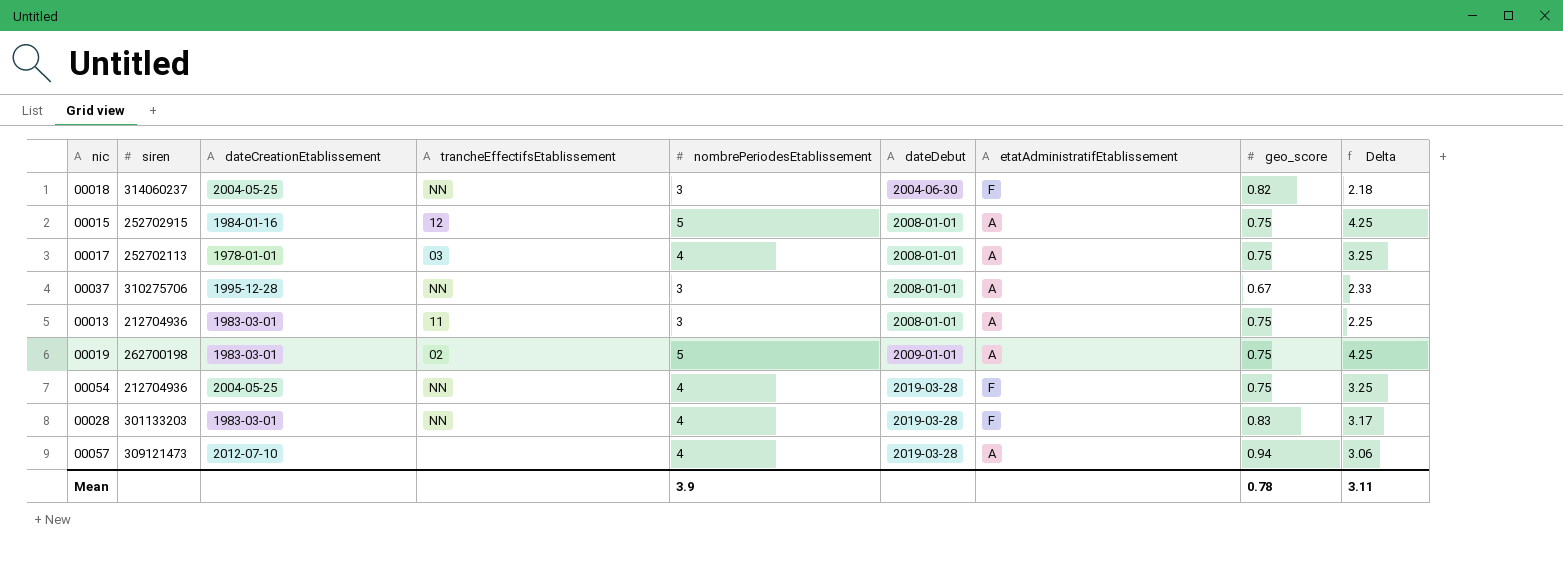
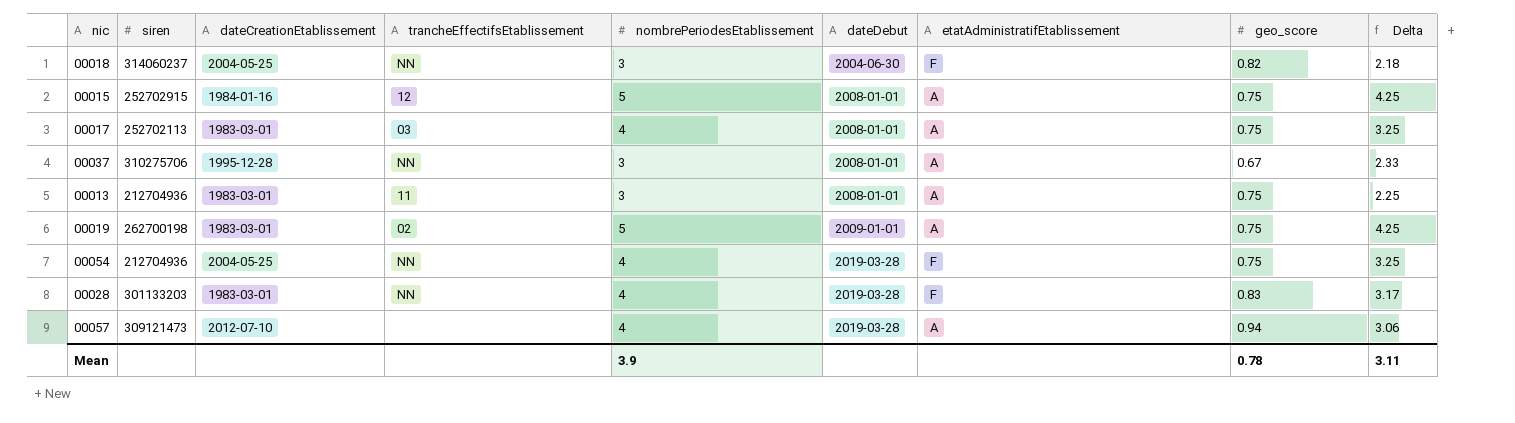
00017 | dateCreationEtablissement: 1978-01-01 -> 1983-03-01

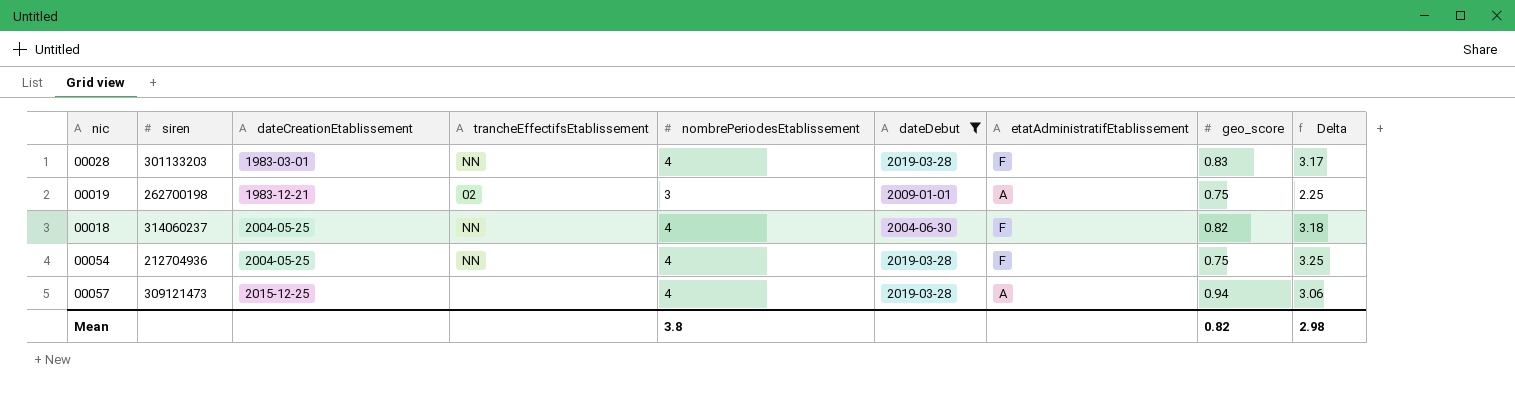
filter: none -> dateDebut != 2008-01-01
row order: dateDebut ascending -> dateCreationEtablissement ascending
00019 | dateCreationEtablissement: 1983-03-01 -> 1983-12-21
00019 | nombrePeriodesEtablissement: 5 -> 3
00019 | Delta: 4.25 -> 2.25
00018 | nombrePeriodesEtablissement: 3 -> 4
00018 | Delta: 2.18 -> 3.18
00057 | dateCreationEtablissement: 2012-07-10 -> 2015-12-25
Mean | nombrePeriodesEtablissement: 3.9 -> 3.8
Mean | geo_score: 0.78 -> 0.82
Mean | Delta: 3.11 -> 2.98

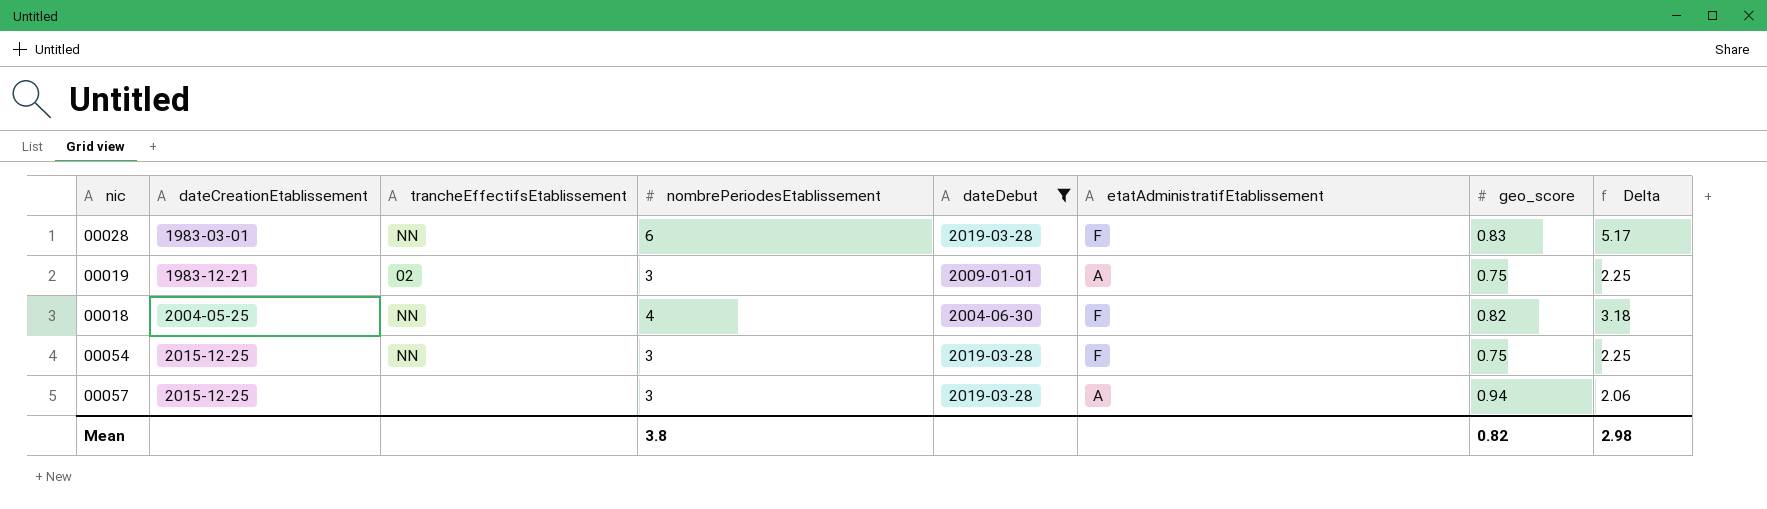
column siren | position: 2 -> none
00028 | nombrePeriodesEtablissement: 4 -> 6
00028 | Delta: 3.17 -> 5.17
00054 | dateCreationEtablissement: 2004-05-25 -> 2015-12-25
00054 | nombrePeriodesEtablissement: 4 -> 3
00054 | Delta: 3.25 -> 2.25
00057 | nombrePeriodesEtablissement: 4 -> 3
00057 | Delta: 3.06 -> 2.06

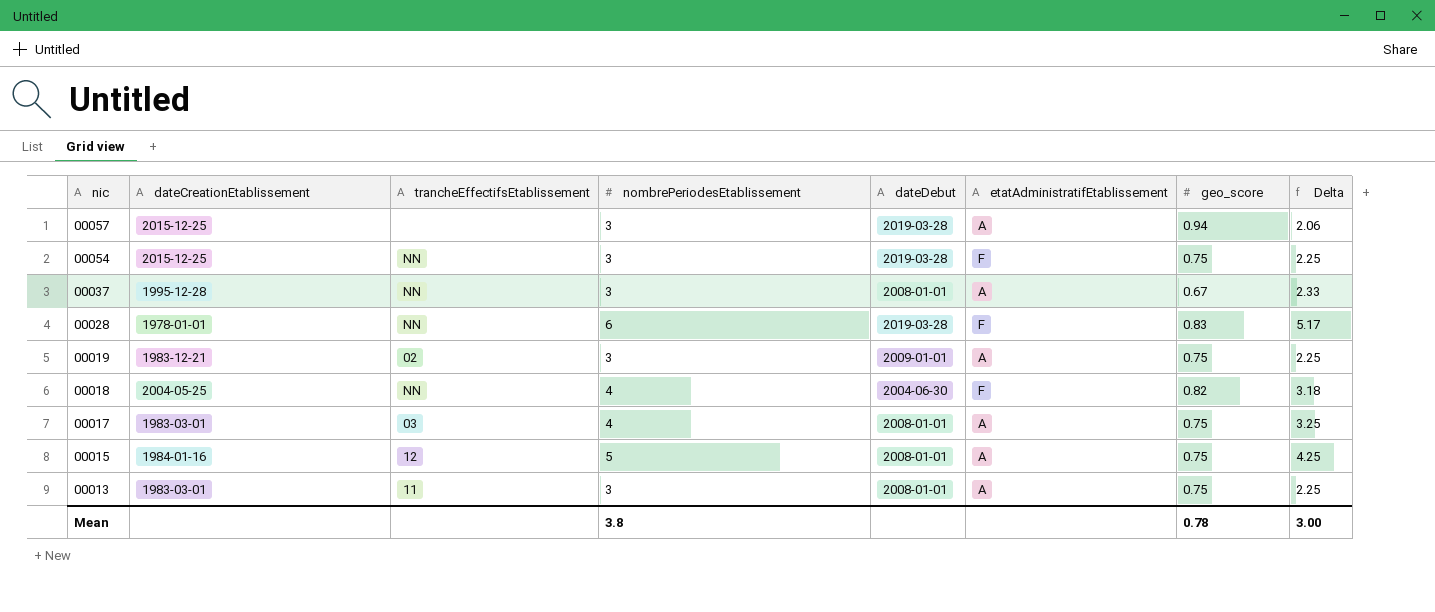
filter: dateDebut != 2008-01-01 -> none
row order: dateCreationEtablissement ascending -> nic descending
00028 | dateCreationEtablissement: 1983-03-01 -> 1978-01-01
Mean | geo_score: 0.82 -> 0.78
Mean | Delta: 2.98 -> 3.00

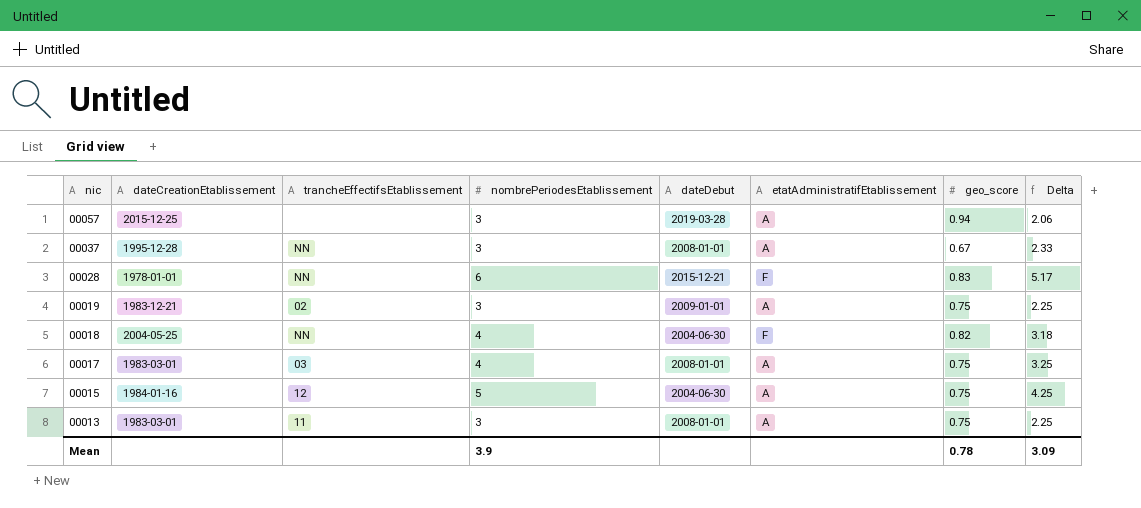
row 00054: 2015-12-25 | NN | 3 | 2019-03-28 | F | 0.75 | 2.25 -> none
00028 | dateDebut: 2019-03-28 -> 2015-12-21
00015 | dateDebut: 2008-01-01 -> 2004-06-30
Mean | nombrePeriodesEtablissement: 3.8 -> 3.9
Mean | Delta: 3.00 -> 3.09

